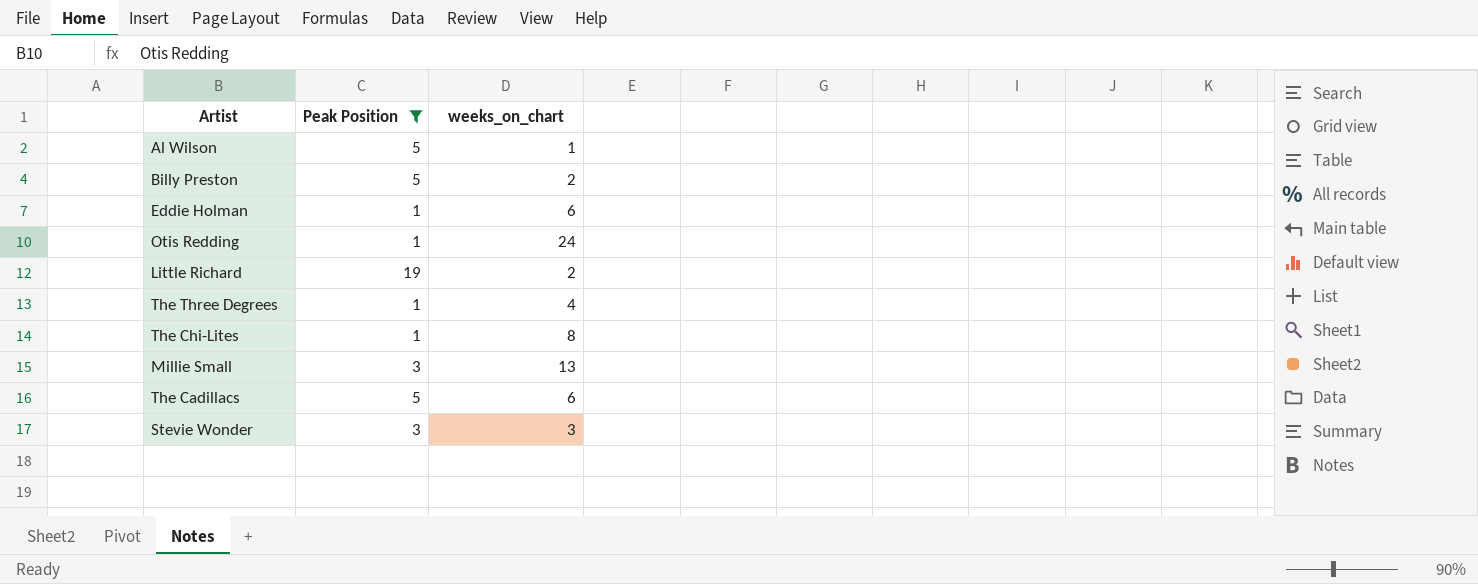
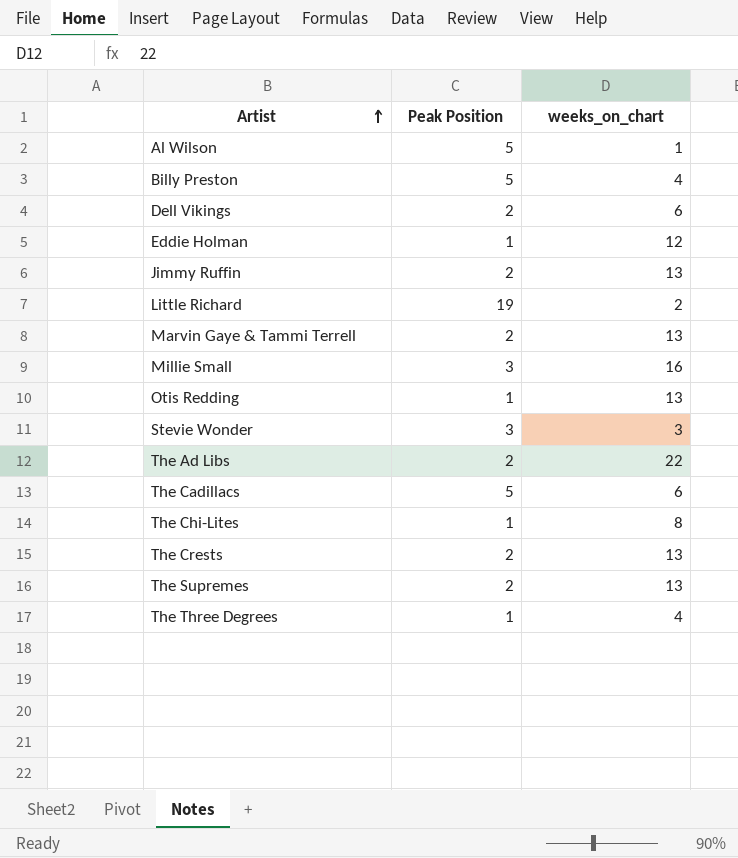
filter: Peak Position != 2 -> none
row order: none -> Artist ascending
Billy Preston | weeks_on_chart: 2 -> 4
Eddie Holman | weeks_on_chart: 6 -> 12
Millie Small | weeks_on_chart: 13 -> 16
Otis Redding | weeks_on_chart: 24 -> 13

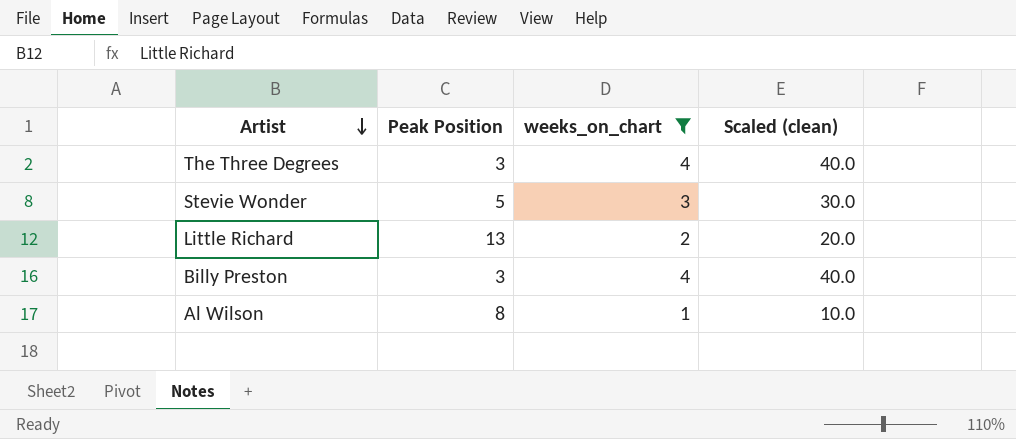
filter: none -> weeks_on_chart <= 4
row order: Artist ascending -> Artist descending
column Scaled (clean) | formula: none -> [weeks_on_chart] * 10
The Three Degrees | Peak Position: 1 -> 3
Stevie Wonder | Peak Position: 3 -> 5
Little Richard | Peak Position: 19 -> 13
Billy Preston | Peak Position: 5 -> 3
Al Wilson | Peak Position: 5 -> 8

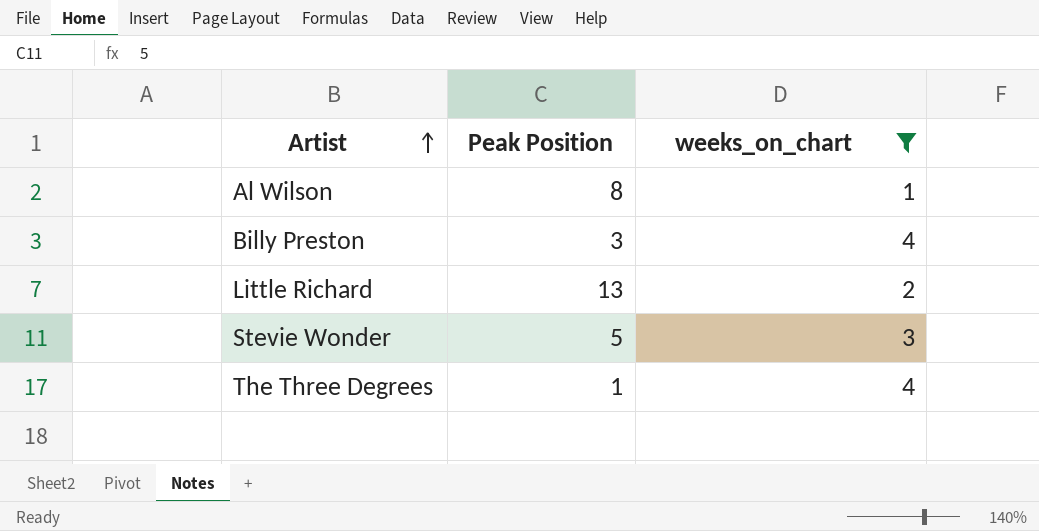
row order: Artist descending -> Artist ascending
column Scaled (clean) | formula: [weeks_on_chart] * 10 -> none
The Three Degrees | Peak Position: 3 -> 1

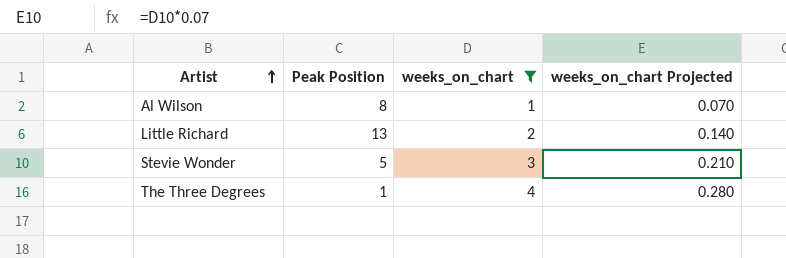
column weeks_on_chart Projected | formula: none -> [weeks_on_chart] * 0.07
row Billy Preston: 3 | 4 -> none

